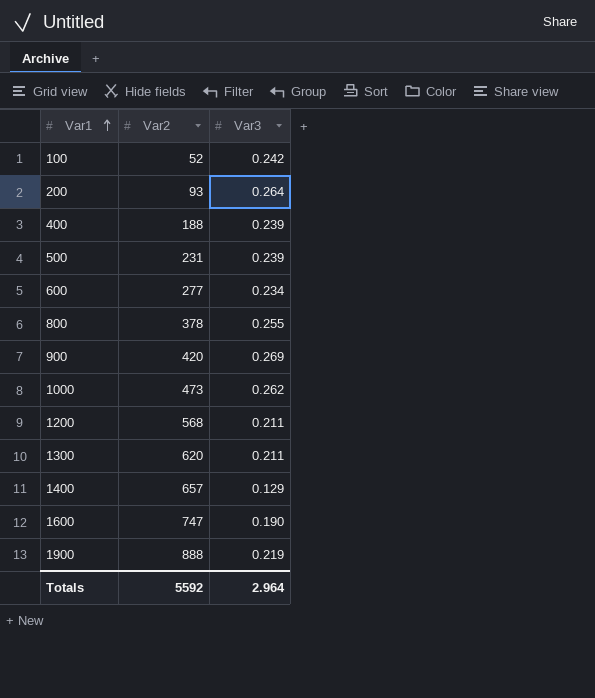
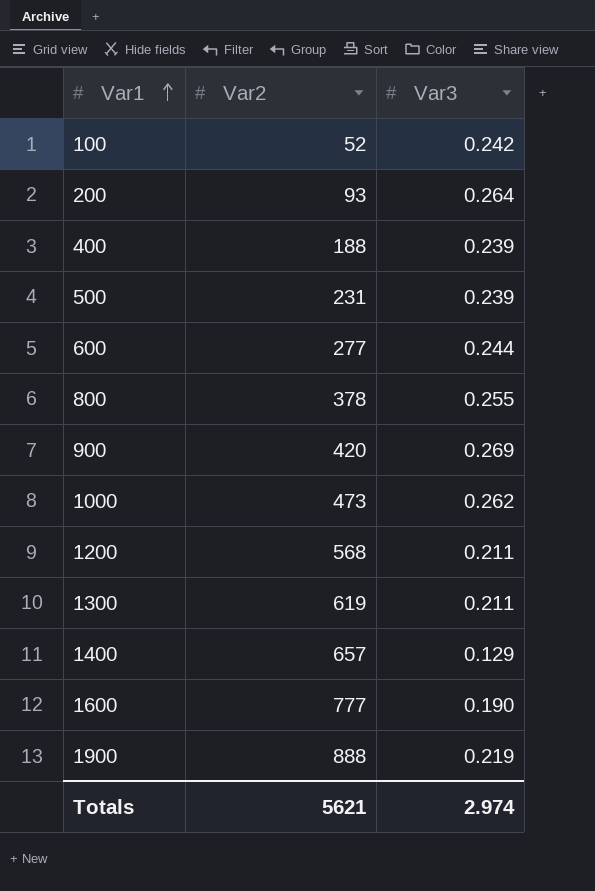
600 | Var3: 0.234 -> 0.244
1300 | Var2: 620 -> 619
1600 | Var2: 747 -> 777
Totals | Var2: 5592 -> 5621
Totals | Var3: 2.964 -> 2.974

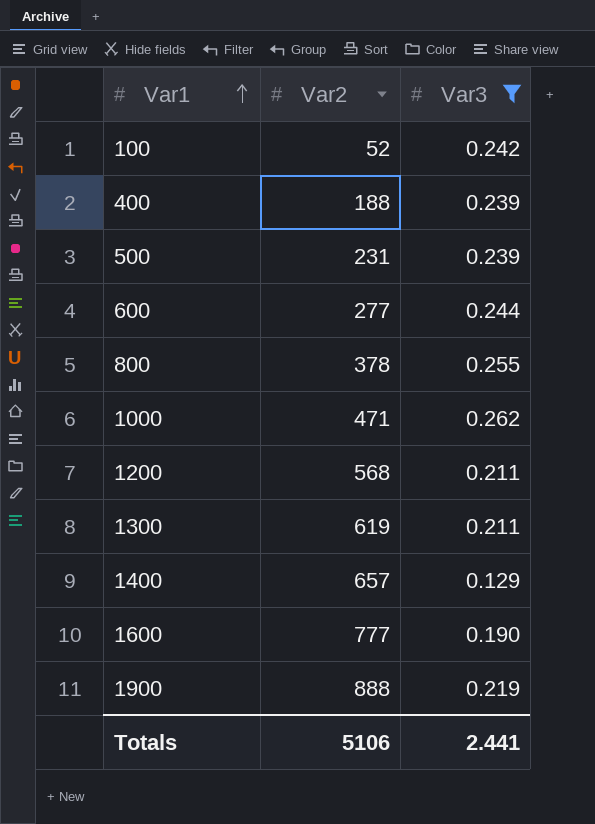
filter: none -> Var3 <= 0.262
1000 | Var2: 473 -> 471
Totals | Var2: 5621 -> 5106
Totals | Var3: 2.974 -> 2.441

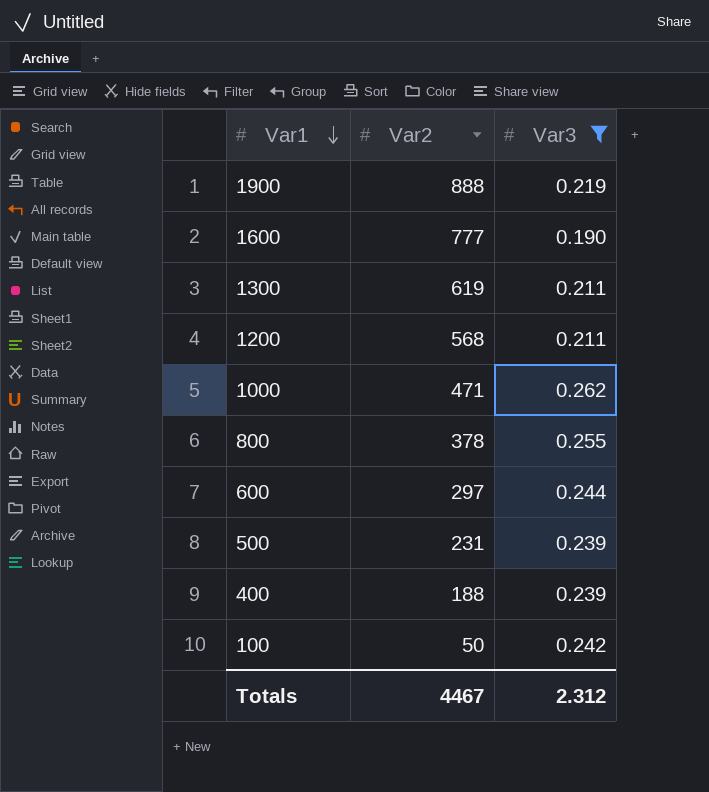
row order: Var1 ascending -> Var1 descending
row 1400: 657 | 0.129 -> none
600 | Var2: 277 -> 297
100 | Var2: 52 -> 50
Totals | Var2: 5106 -> 4467
Totals | Var3: 2.441 -> 2.312

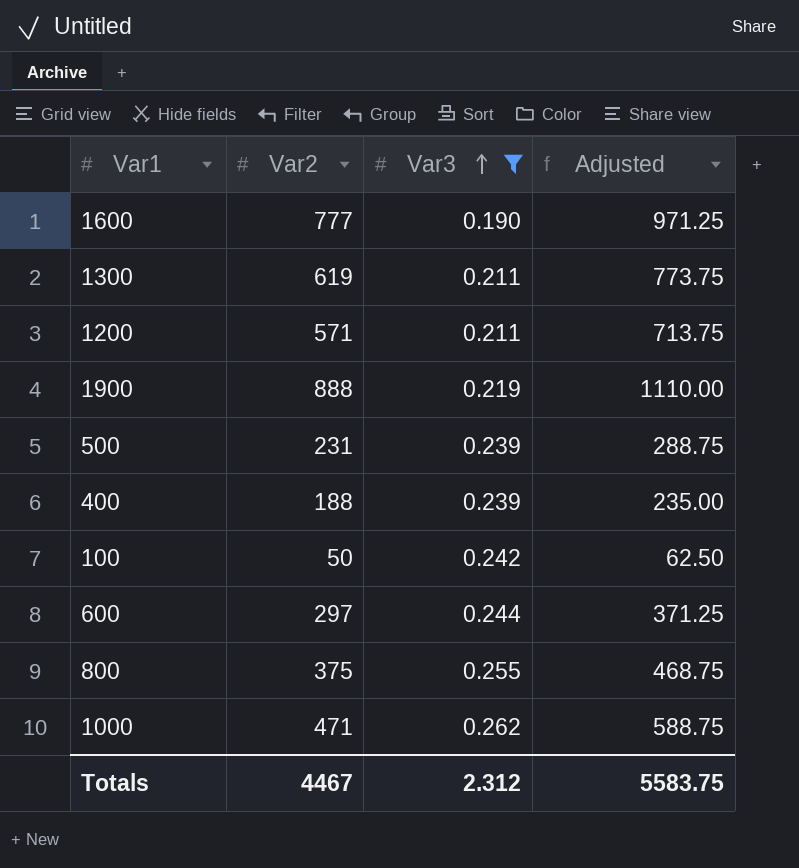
row order: Var1 descending -> Var3 ascending
column Adjusted | formula: none -> [Var2] * 1.25
1200 | Var2: 568 -> 571
800 | Var2: 378 -> 375

